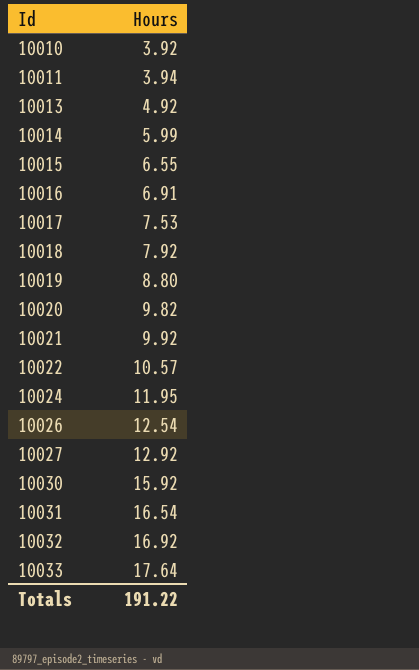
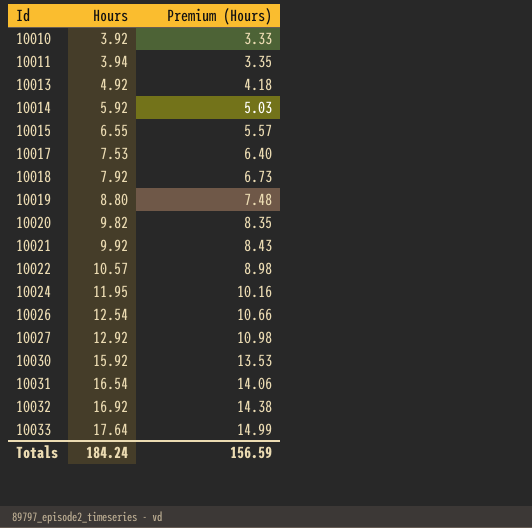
column Premium (Hours) | formula: none -> [Hours] * 0.85
row 10016: 6.91 -> none
10014 | Hours: 5.99 -> 5.92
Totals | Hours: 191.22 -> 184.24

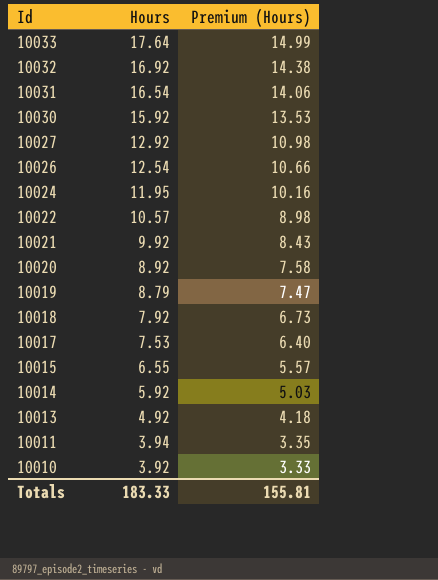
row order: Id ascending -> Id descending
10020 | Hours: 9.82 -> 8.92
10020 | Premium (Hours): 8.35 -> 7.58
10019 | Hours: 8.80 -> 8.79
10019 | Premium (Hours): 7.48 -> 7.47
Totals | Hours: 184.24 -> 183.33
Totals | Premium (Hours): 156.59 -> 155.81

